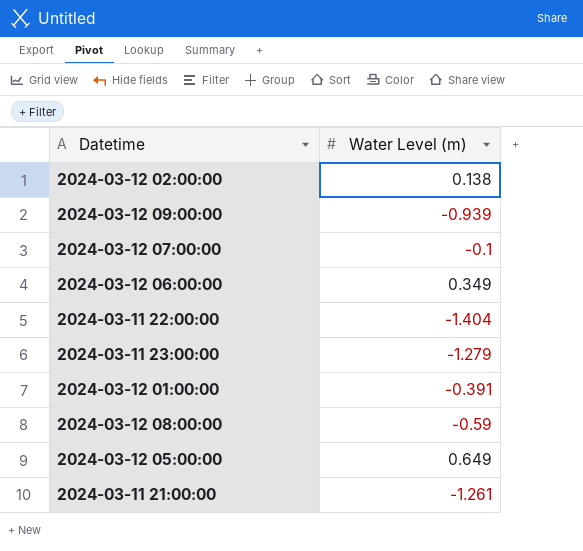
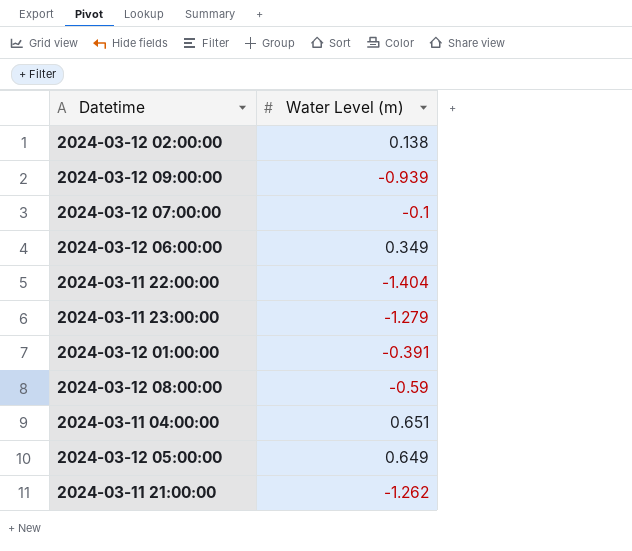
row 2024-03-11 04:00:00: none -> 0.651
2024-03-11 21:00:00 | Water Level (m): -1.261 -> -1.262

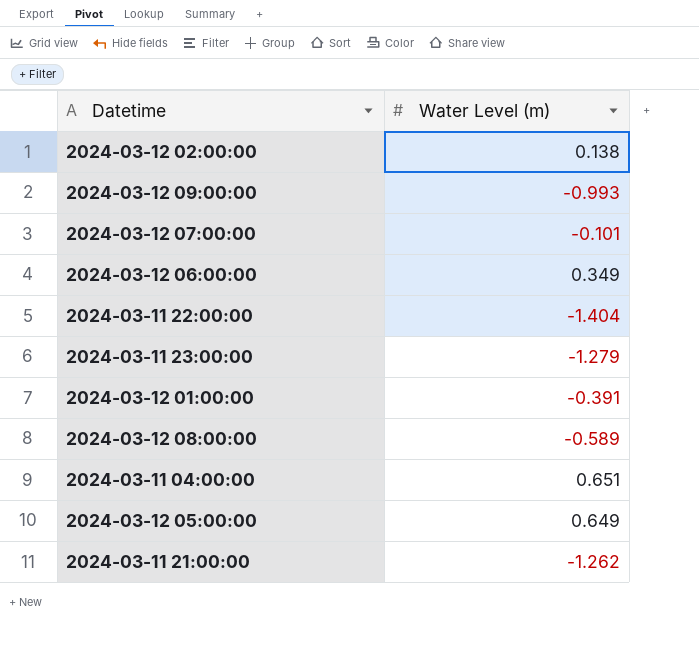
2024-03-12 09:00:00 | Water Level (m): -0.939 -> -0.993
2024-03-12 07:00:00 | Water Level (m): -0.1 -> -0.101
2024-03-12 08:00:00 | Water Level (m): -0.59 -> -0.589

